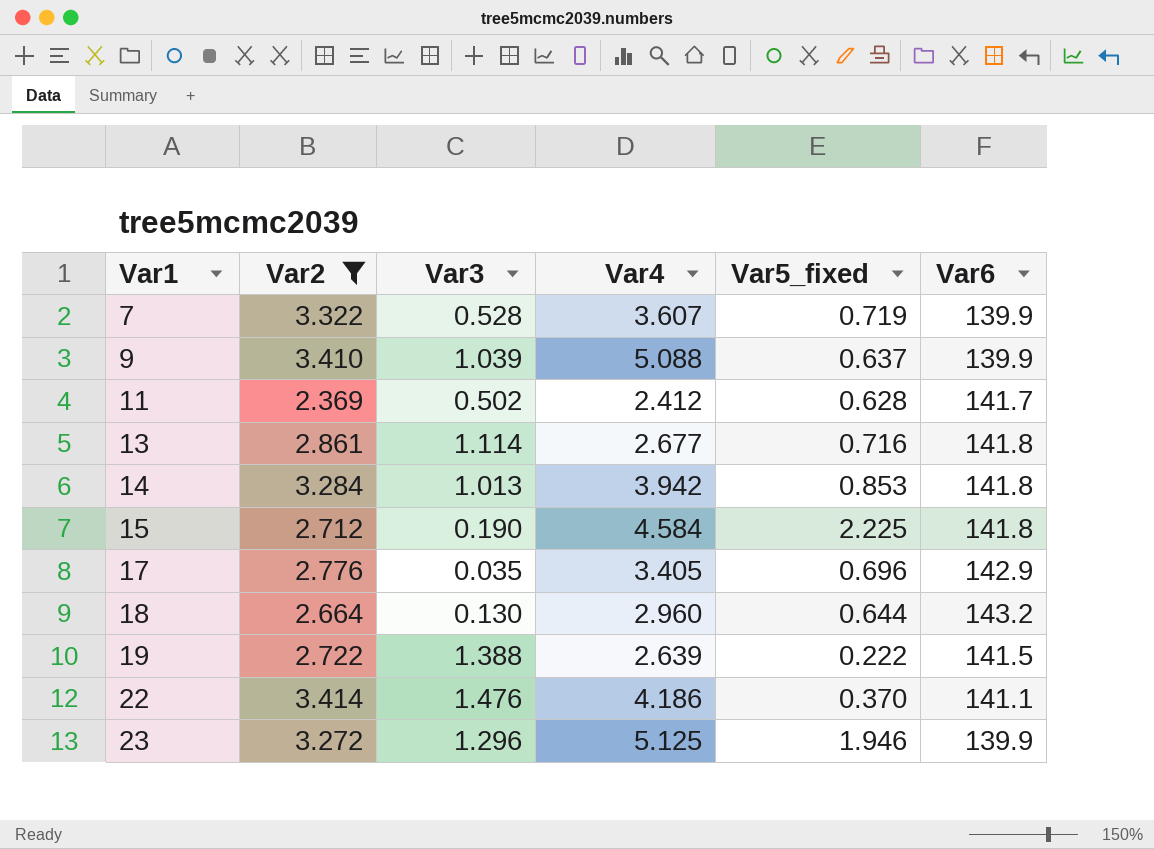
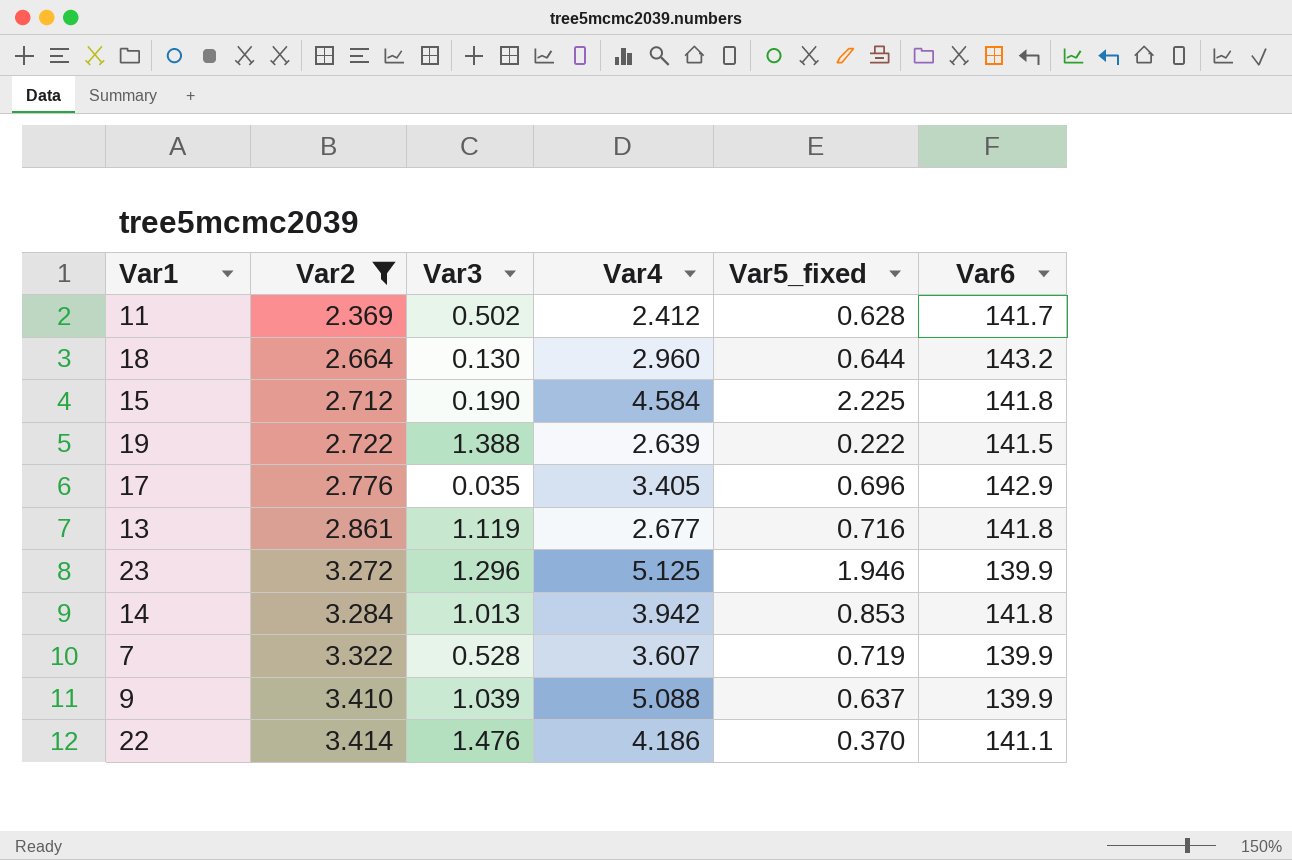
row order: Var1 ascending -> Var2 ascending
13 | Var3: 1.114 -> 1.119

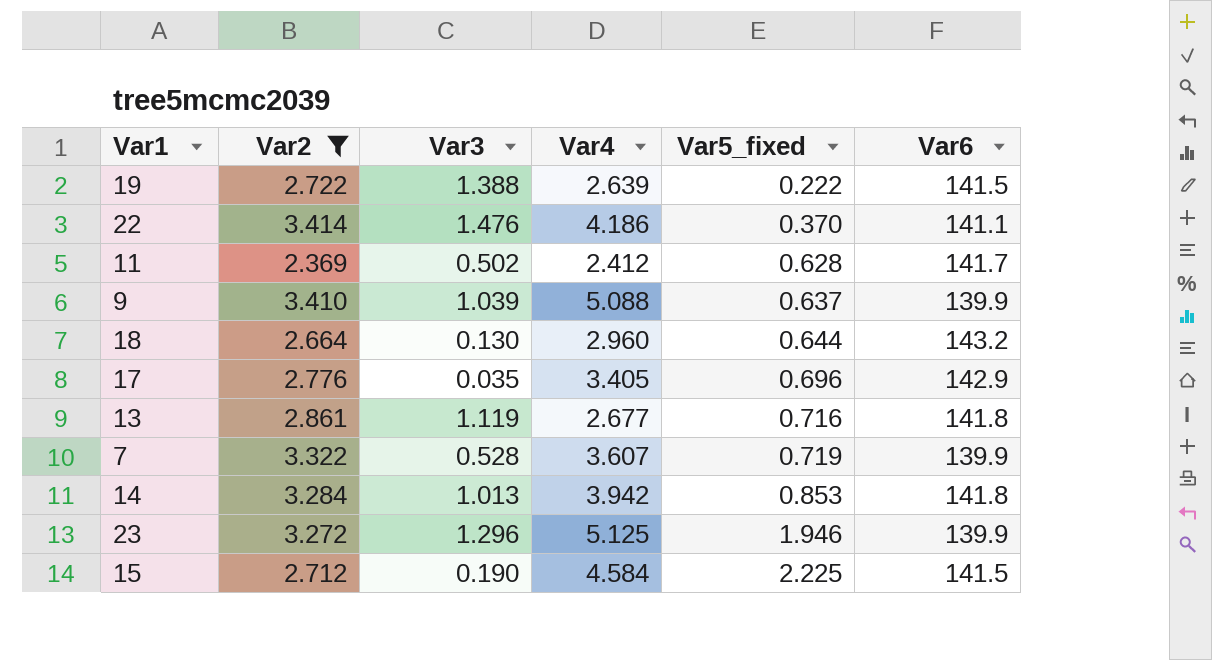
row order: Var2 ascending -> Var5_fixed ascending
15 | Var6: 141.8 -> 141.5

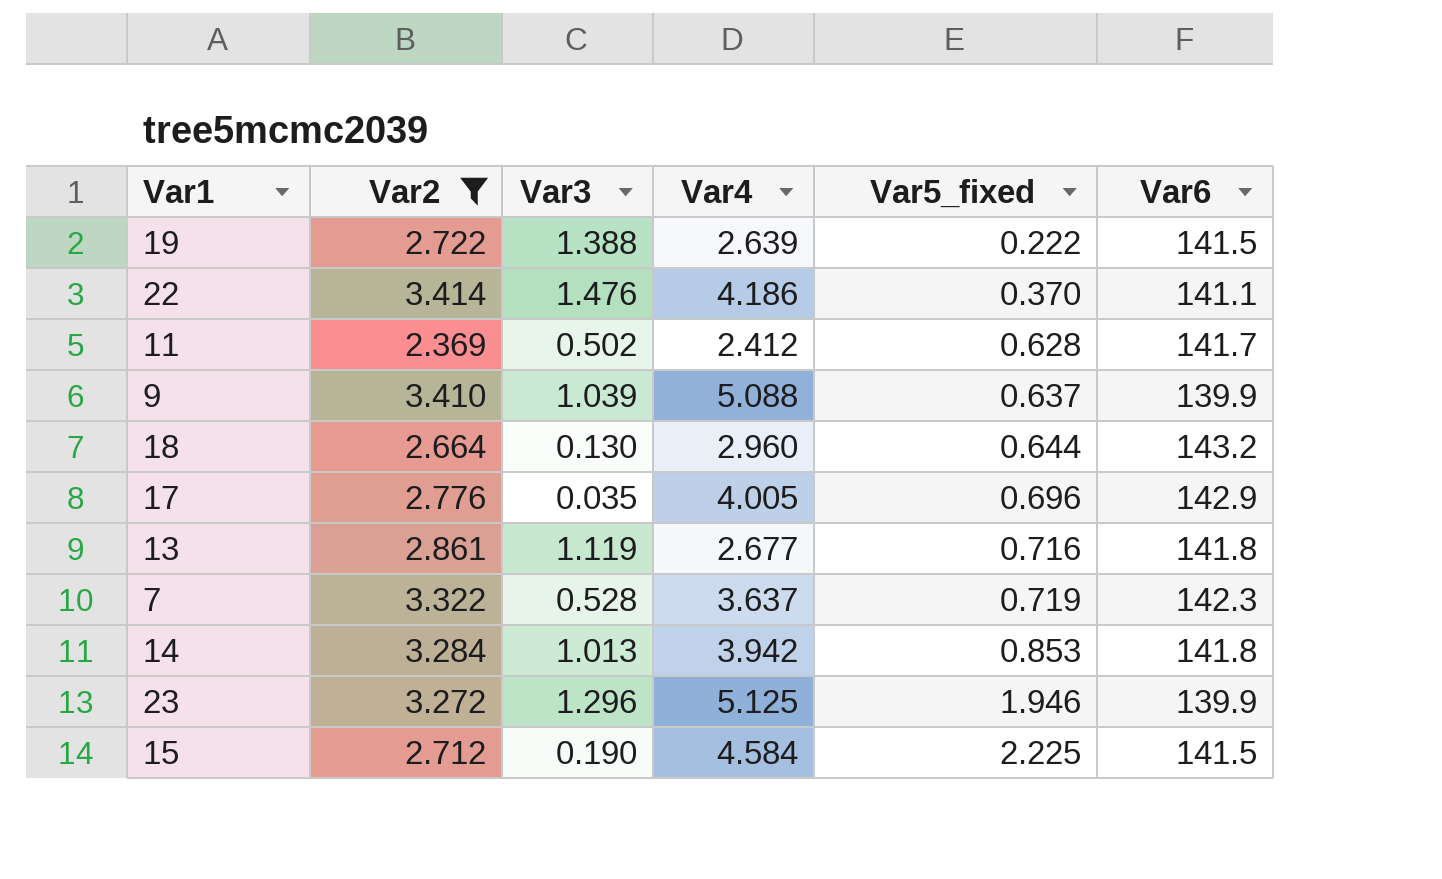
17 | Var4: 3.405 -> 4.005
7 | Var4: 3.607 -> 3.637
7 | Var6: 139.9 -> 142.3

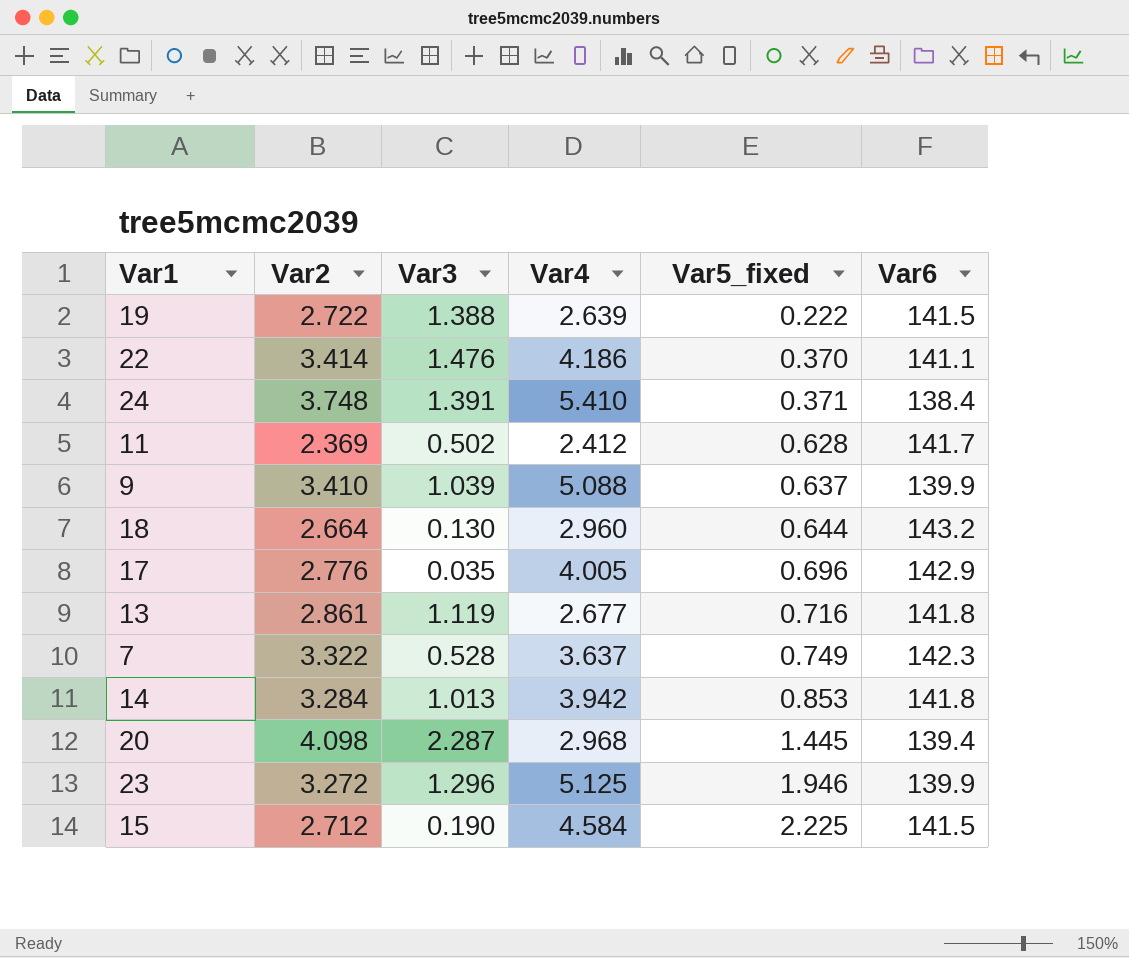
filter: Var2 <= 3.414 -> none
7 | Var5_fixed: 0.719 -> 0.749

